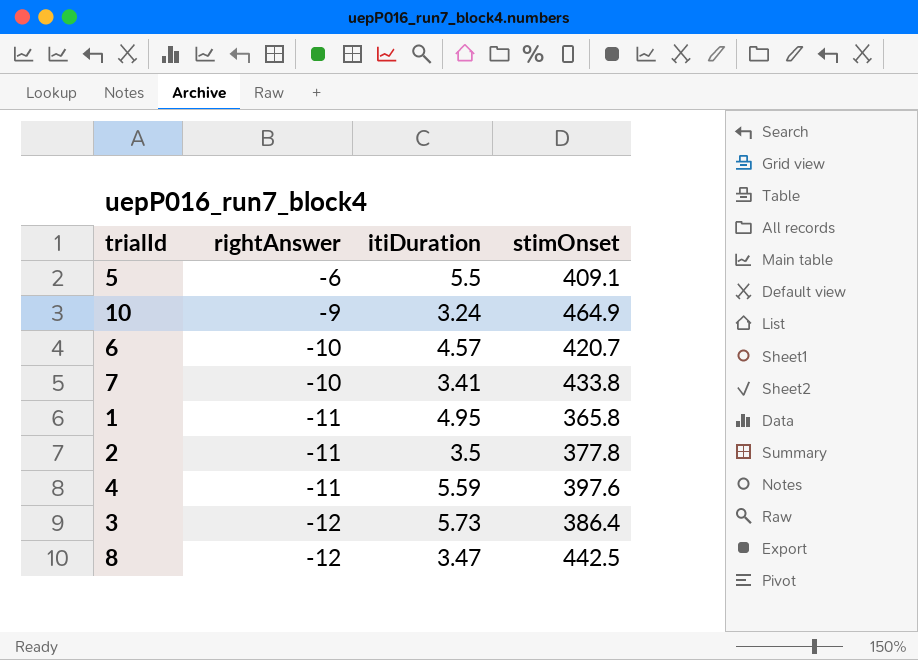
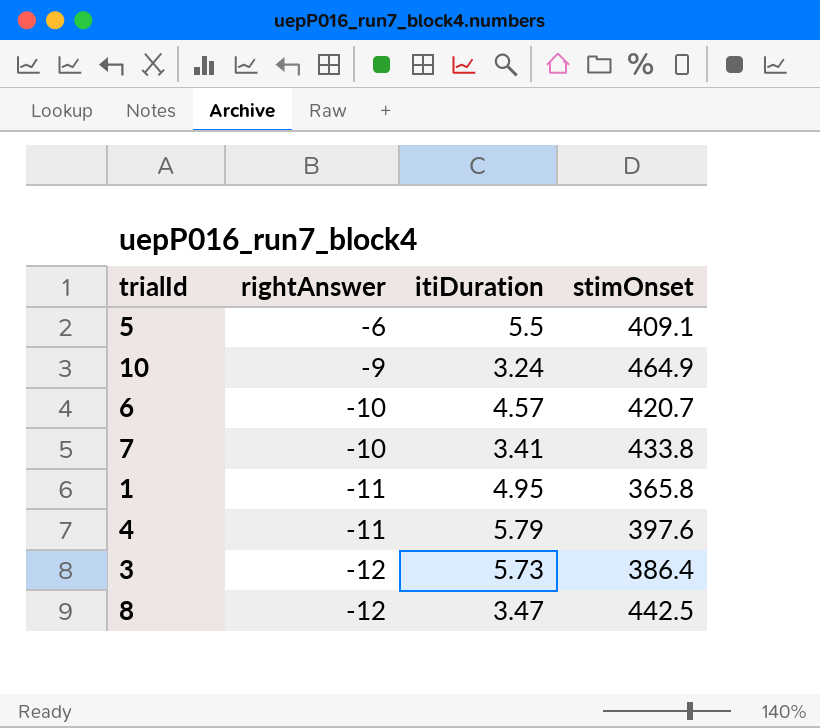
row 2: -11 | 3.5 | 377.8 -> none
4 | itiDuration: 5.59 -> 5.79

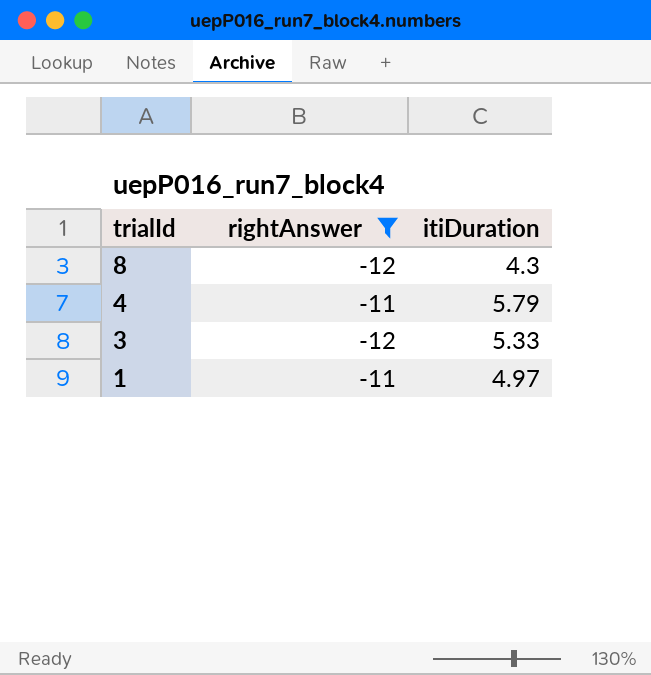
filter: none -> rightAnswer <= -11
row order: rightAnswer descending -> trialId descending
column stimOnset | position: 4 -> none
8 | itiDuration: 3.47 -> 4.3
3 | itiDuration: 5.73 -> 5.33
1 | itiDuration: 4.95 -> 4.97

